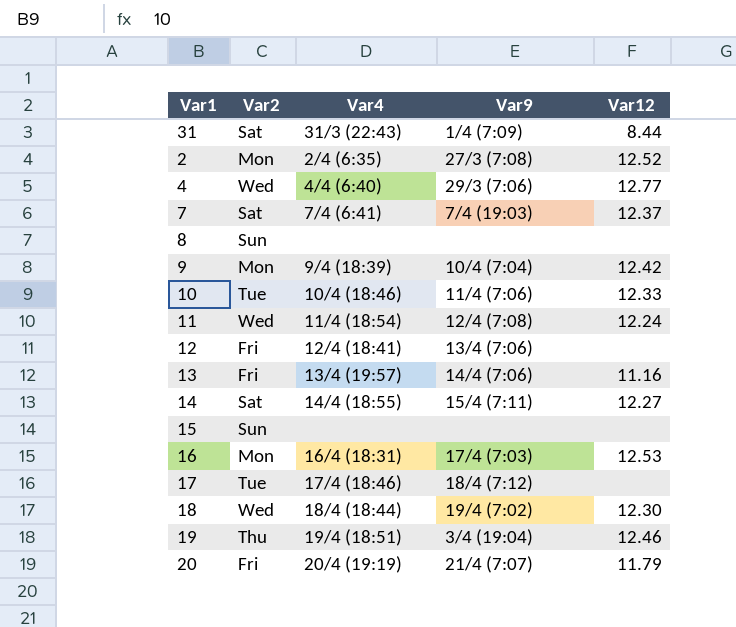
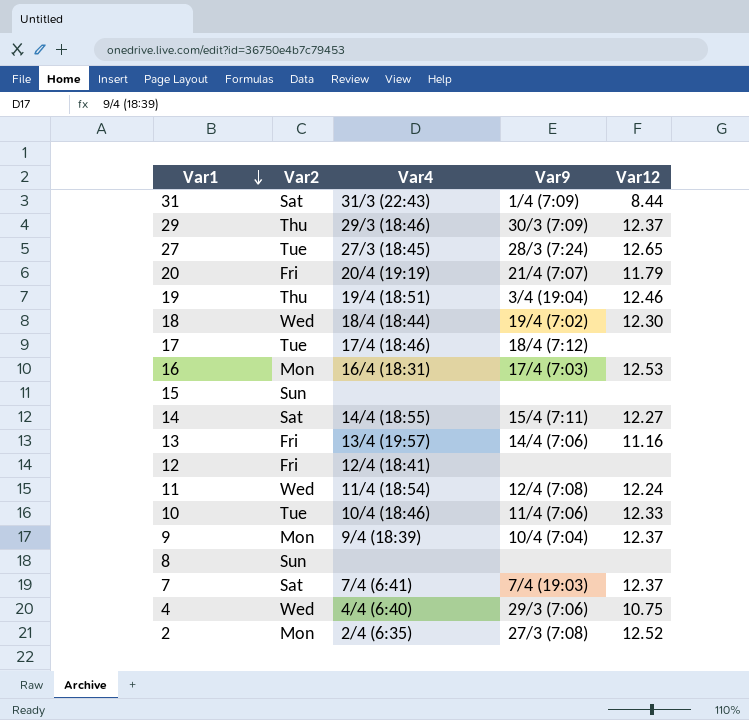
row order: none -> Var1 descending
row 29: none -> Thu | 29/3 (18:46) | 30/3 (7:09) | 12.37
row 27: none -> Tue | 27/3 (18:45) | 28/3 (7:24) | 12.65
12 | Var9: 13/4 (7:06) -> none
9 | Var12: 12.42 -> 12.37
4 | Var12: 12.77 -> 10.75

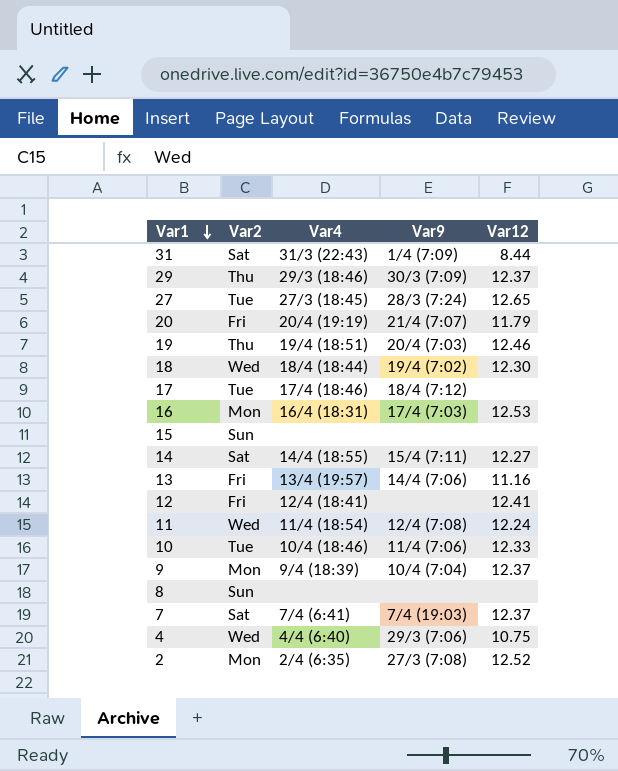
19 | Var9: 3/4 (19:04) -> 20/4 (7:03)
12 | Var12: none -> 12.41

